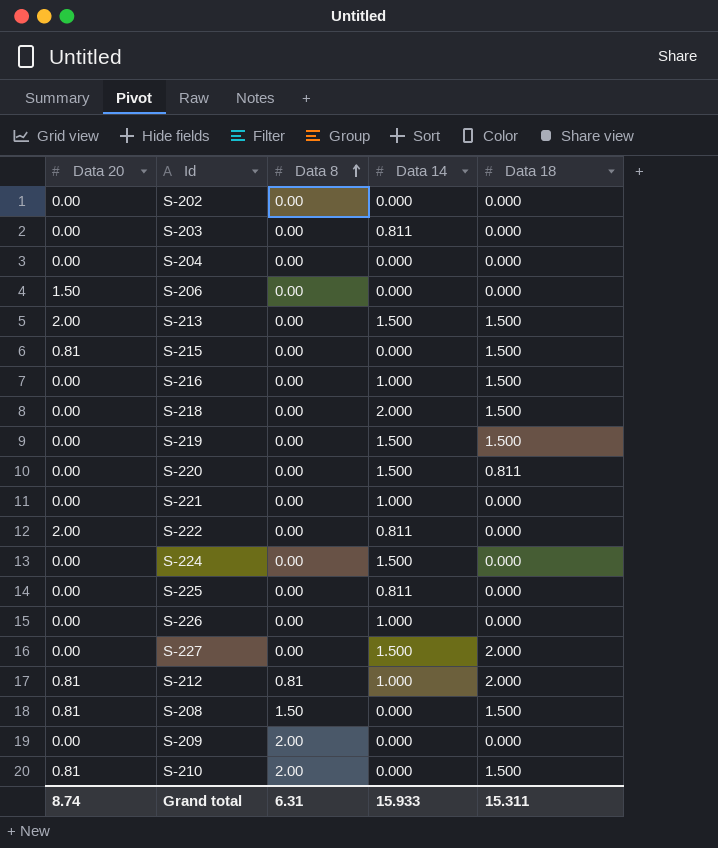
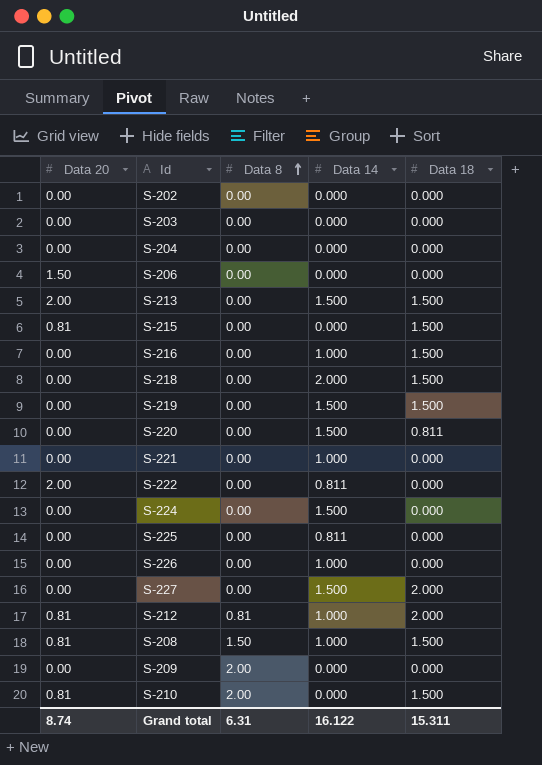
S-203 | Data 14: 0.811 -> 0.000
S-208 | Data 14: 0.000 -> 1.000
Grand total | Data 14: 15.933 -> 16.122

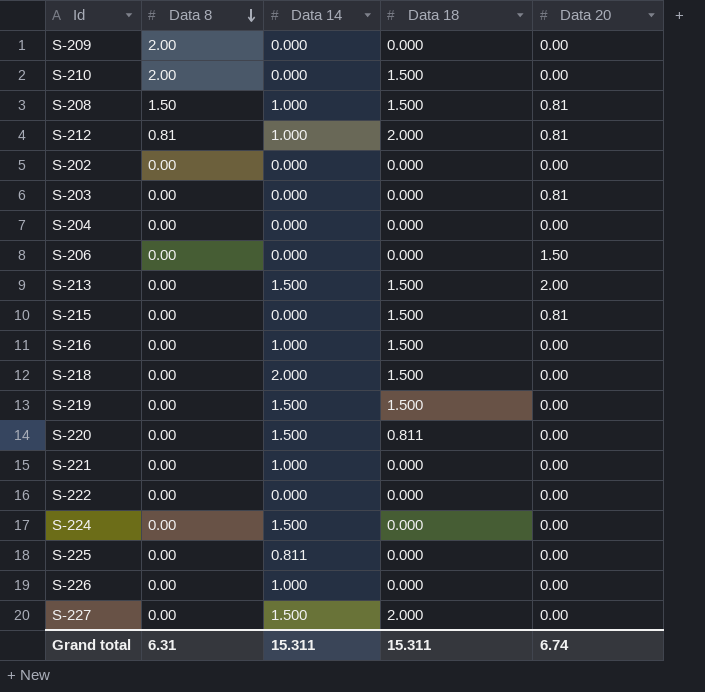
row order: Data 8 ascending -> Data 8 descending
column Data 20 | position: 1 -> 5
S-210 | Data 20: 0.81 -> 0.00
S-203 | Data 20: 0.00 -> 0.81
S-222 | Data 14: 0.811 -> 0.000
S-222 | Data 20: 2.00 -> 0.00
Grand total | Data 14: 16.122 -> 15.311
Grand total | Data 20: 8.74 -> 6.74

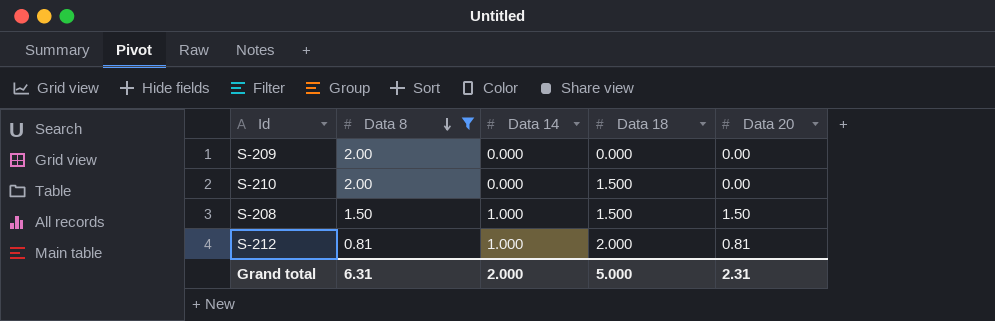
filter: none -> Data 8 != 0.00
S-208 | Data 20: 0.81 -> 1.50
Grand total | Data 14: 15.311 -> 2.000
Grand total | Data 18: 15.311 -> 5.000
Grand total | Data 20: 6.74 -> 2.31

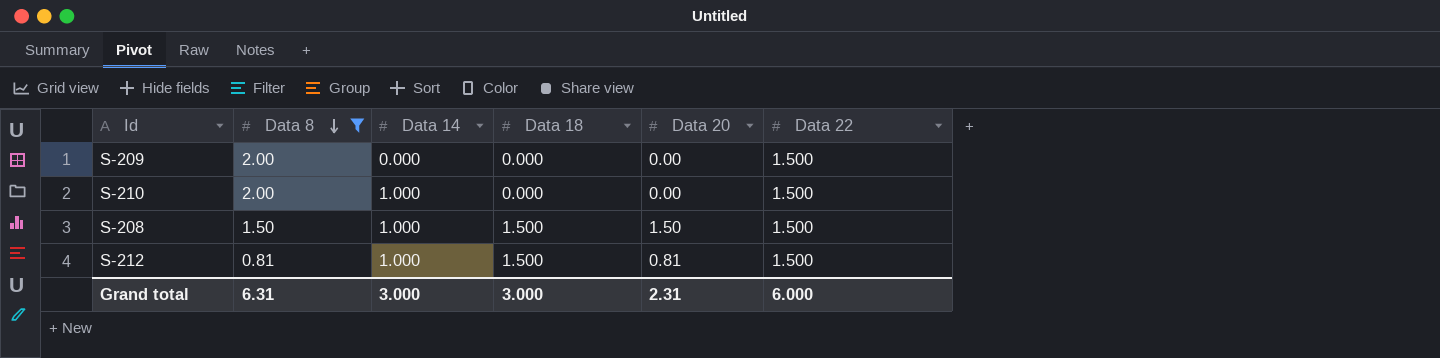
column Data 22 | position: none -> 6
S-210 | Data 14: 0.000 -> 1.000
S-210 | Data 18: 1.500 -> 0.000
S-212 | Data 18: 2.000 -> 1.500
Grand total | Data 14: 2.000 -> 3.000
Grand total | Data 18: 5.000 -> 3.000

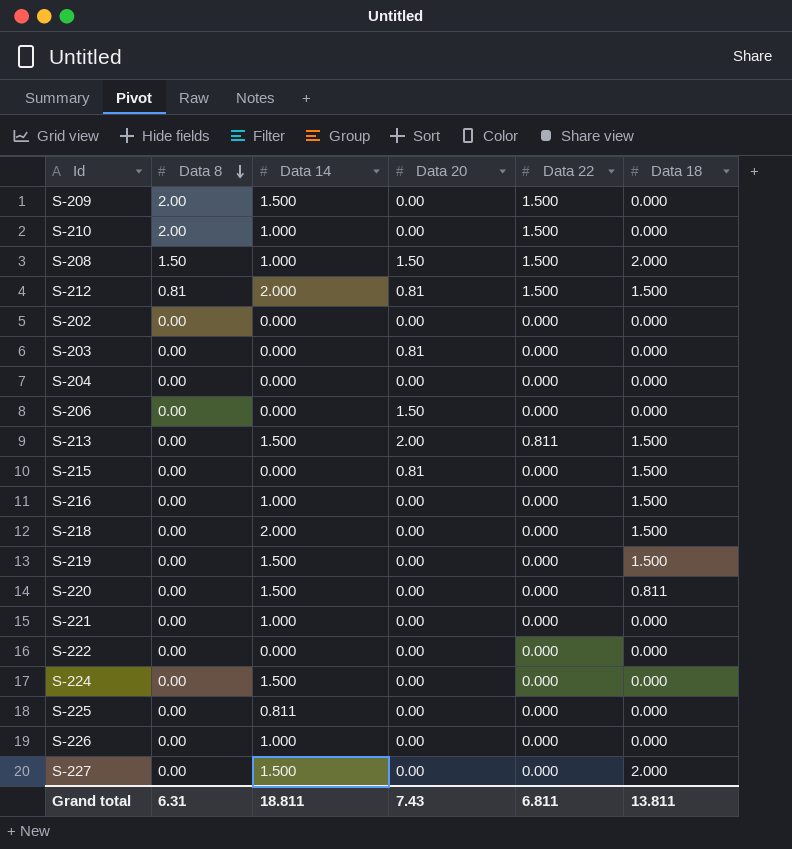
filter: Data 8 != 0.00 -> none
column Data 18 | position: 4 -> 6
S-209 | Data 14: 0.000 -> 1.500
S-208 | Data 18: 1.500 -> 2.000
S-212 | Data 14: 1.000 -> 2.000
Grand total | Data 14: 3.000 -> 18.811
Grand total | Data 20: 2.31 -> 7.43
Grand total | Data 22: 6.000 -> 6.811
Grand total | Data 18: 3.000 -> 13.811

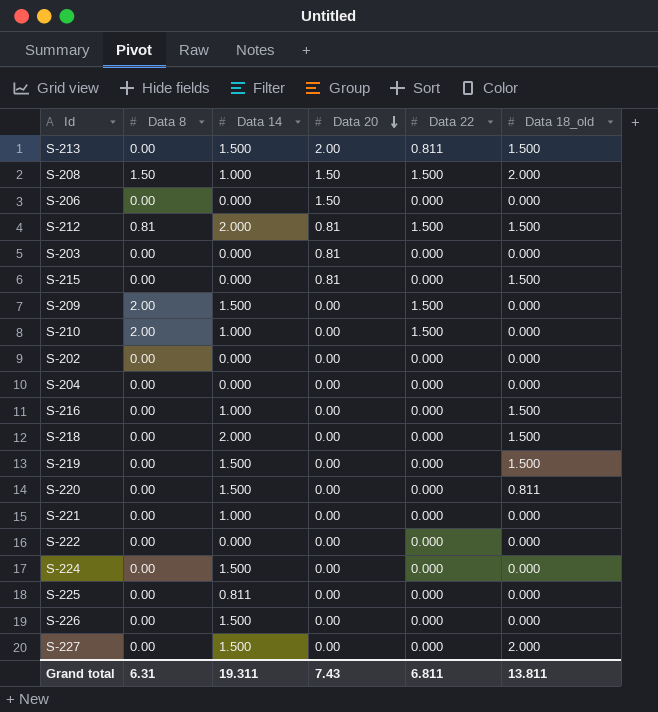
row order: Data 8 descending -> Data 20 descending
column name: Data 18 -> Data 18_old
S-226 | Data 14: 1.000 -> 1.500
Grand total | Data 14: 18.811 -> 19.311

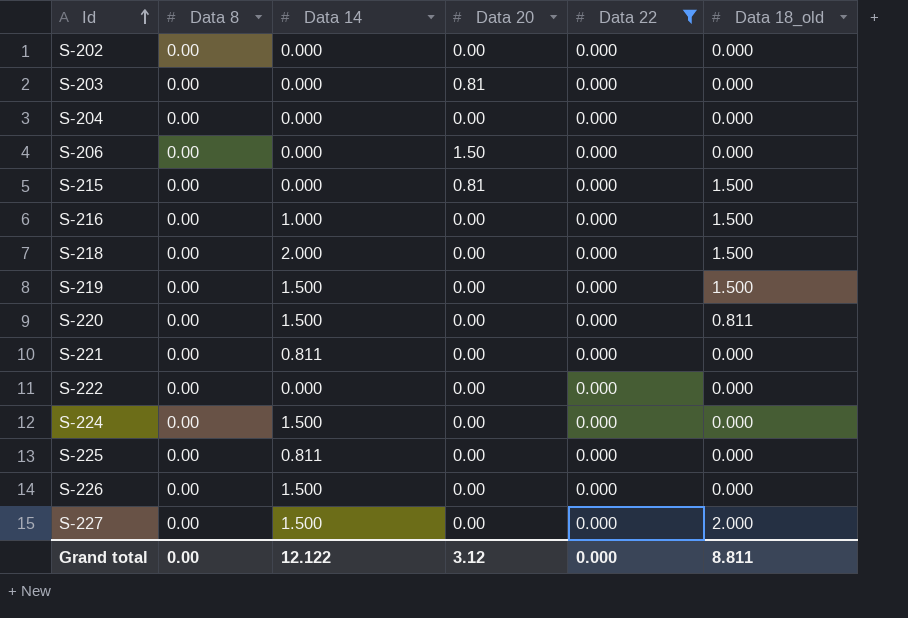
filter: none -> Data 22 = 0.000
row order: Data 20 descending -> Id ascending
S-221 | Data 14: 1.000 -> 0.811
Grand total | Data 8: 6.31 -> 0.00
Grand total | Data 14: 19.311 -> 12.122
Grand total | Data 20: 7.43 -> 3.12
Grand total | Data 22: 6.811 -> 0.000
Grand total | Data 18_old: 13.811 -> 8.811

